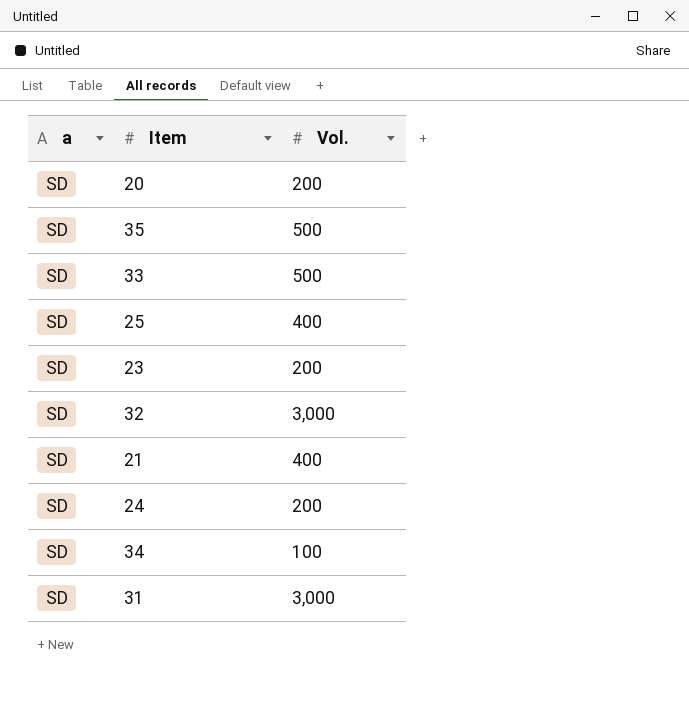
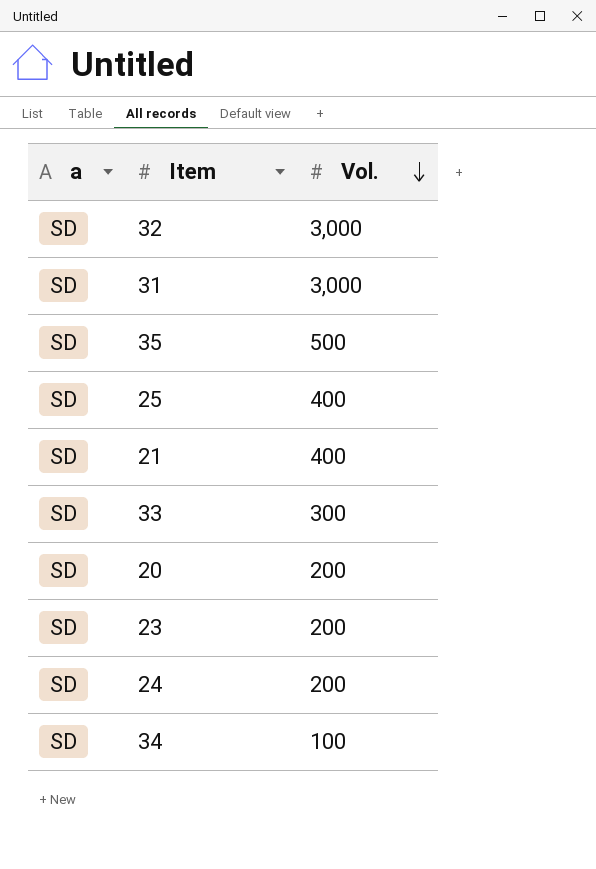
row order: none -> Vol. descending
33 | Vol.: 500 -> 300

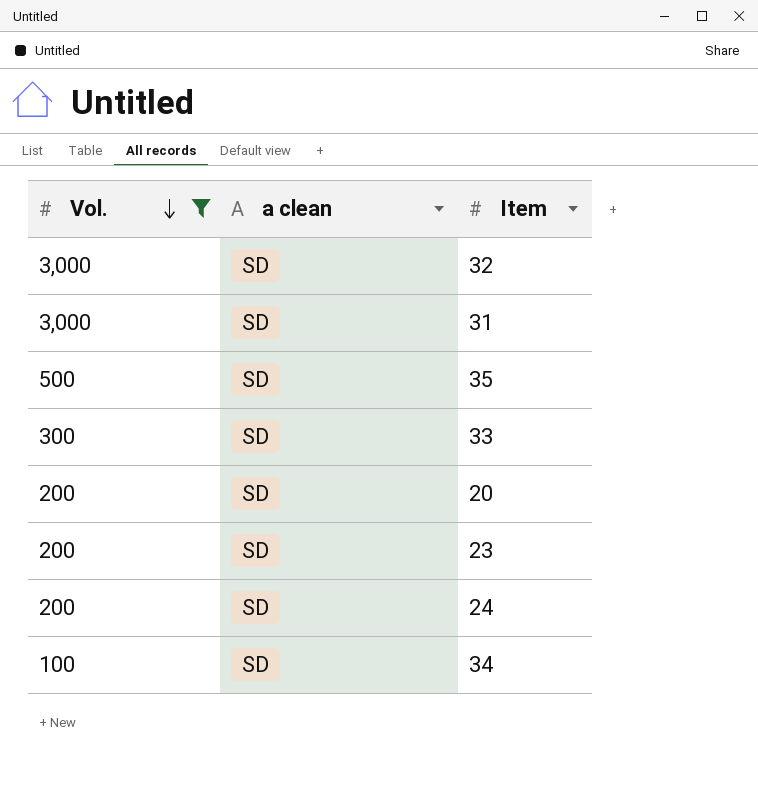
filter: none -> Vol. != 400
column Vol. | position: 3 -> 1
column name: a -> a clean

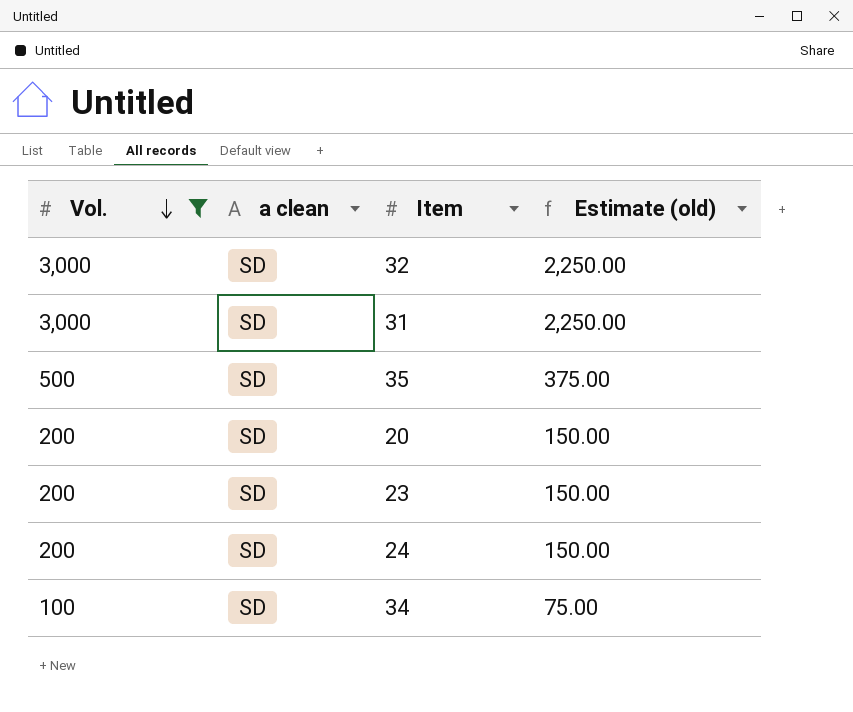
column Estimate (old) | formula: none -> [Vol.] * 0.75
row 33: 300 | SD -> none

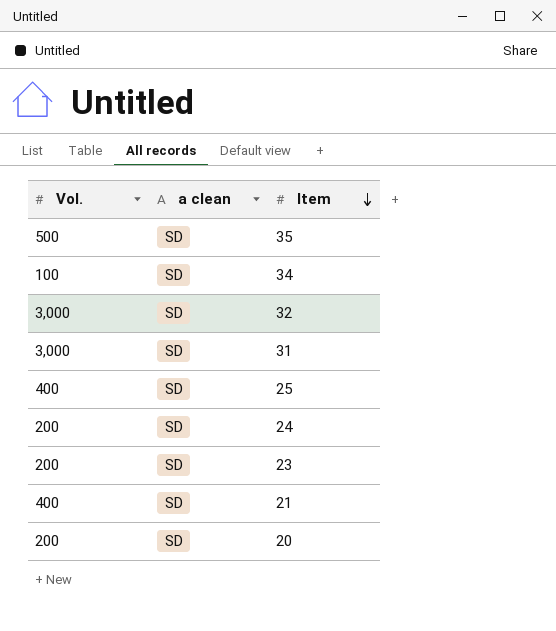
filter: Vol. != 400 -> none
row order: Vol. descending -> Item descending
column Estimate (old) | formula: [Vol.] * 0.75 -> none

